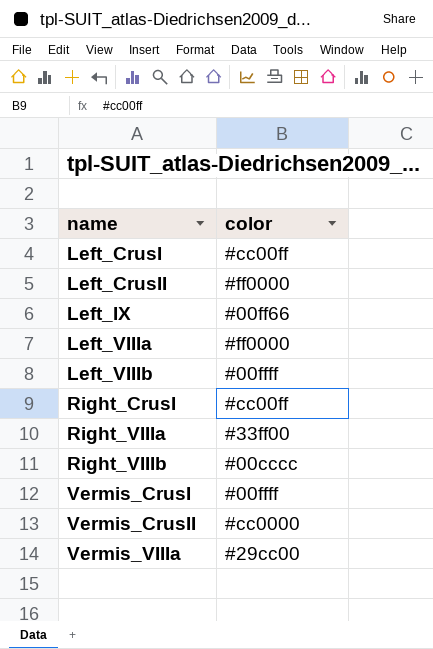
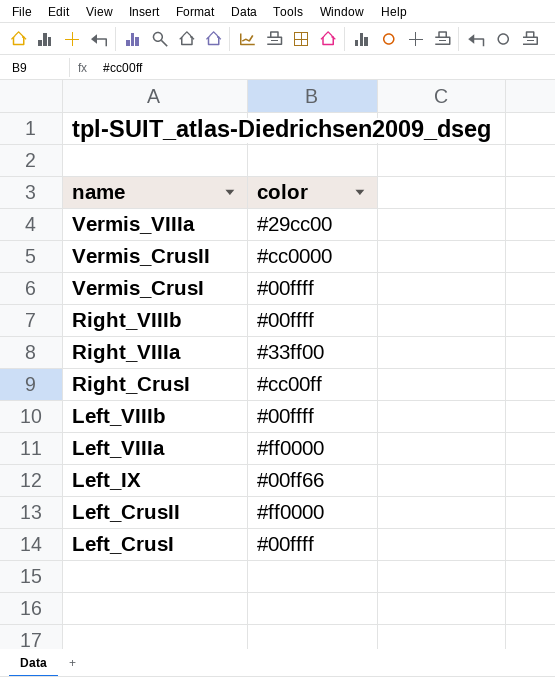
row order: name ascending -> name descending
Right_VIIIb | color: #00cccc -> #00ffff
Left_CrusI | color: #cc00ff -> #00ffff

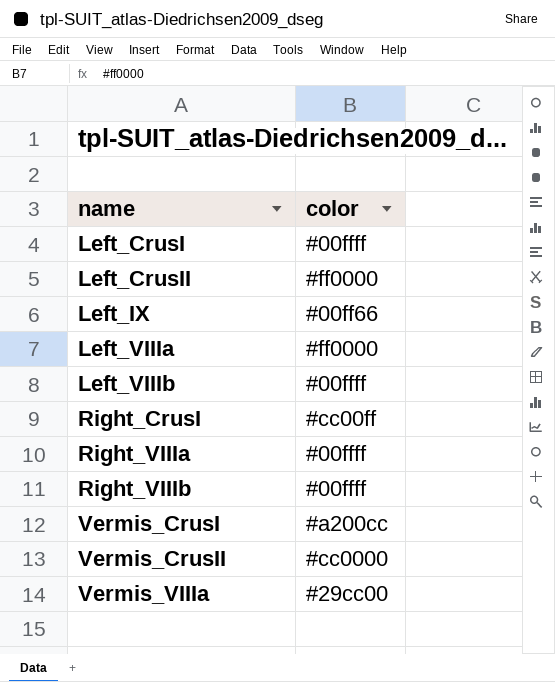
row order: name descending -> name ascending
Right_VIIIa | color: #33ff00 -> #00ffff
Vermis_CrusI | color: #00ffff -> #a200cc

